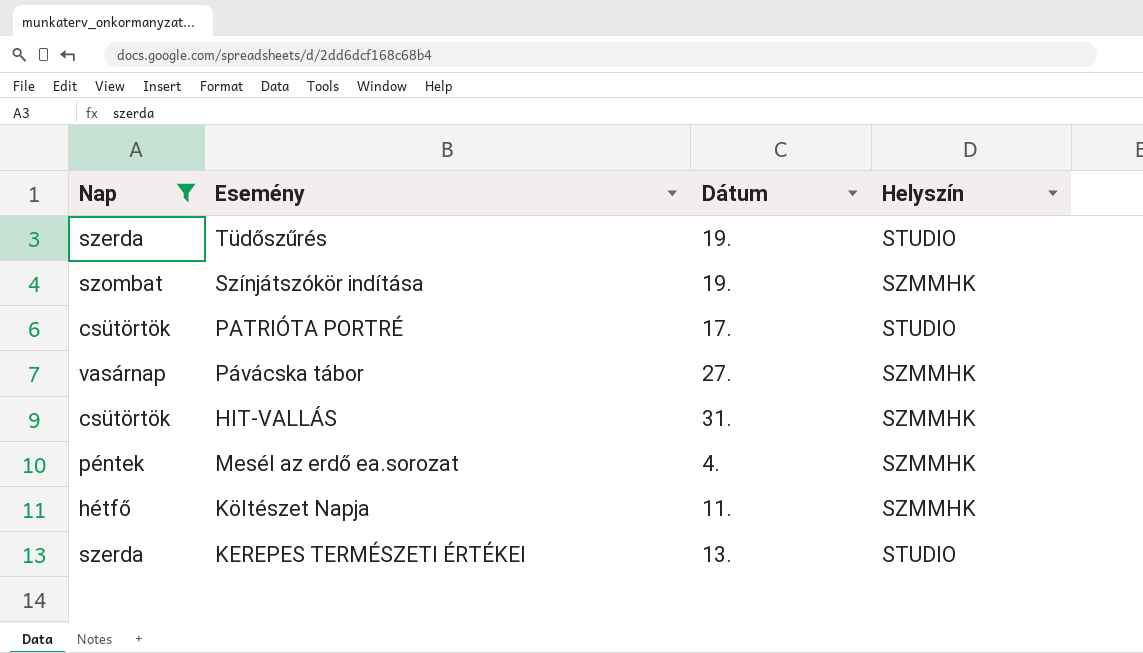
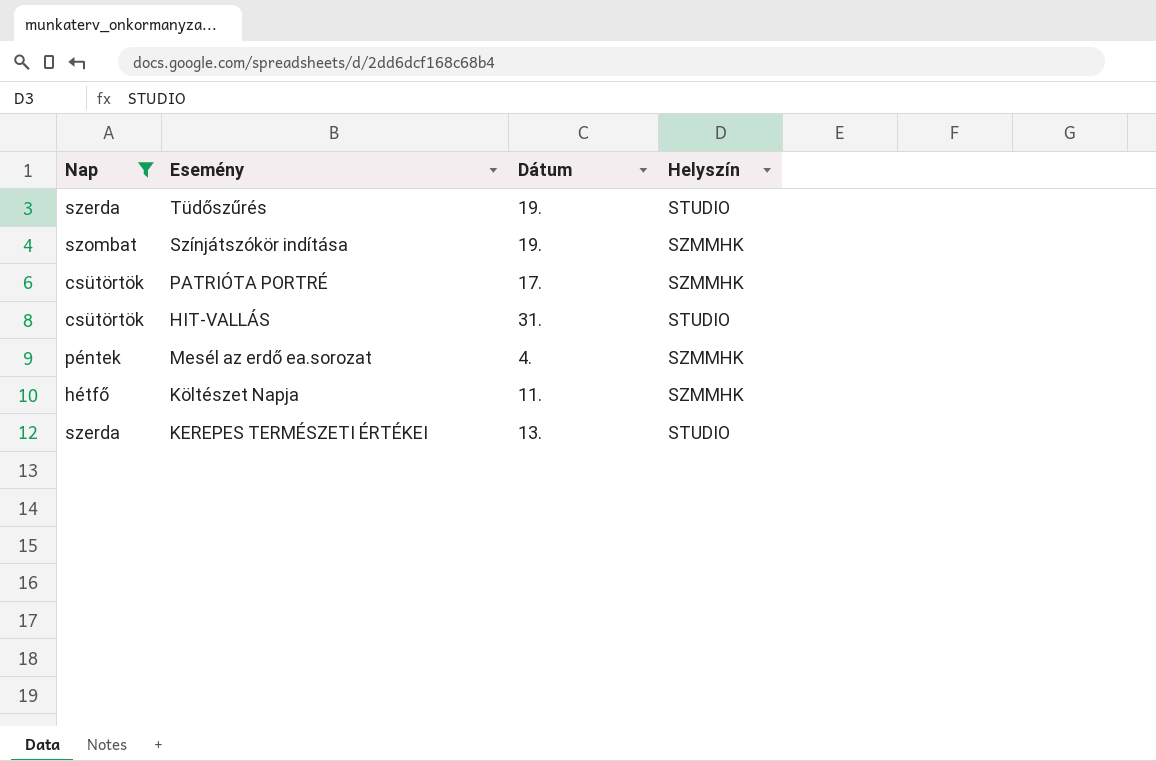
row Pávácska tábor: vasárnap | 27. | SZMMHK -> none
PATRIÓTA PORTRÉ | Helyszín: STUDIO -> SZMMHK
HIT-VALLÁS | Helyszín: SZMMHK -> STUDIO

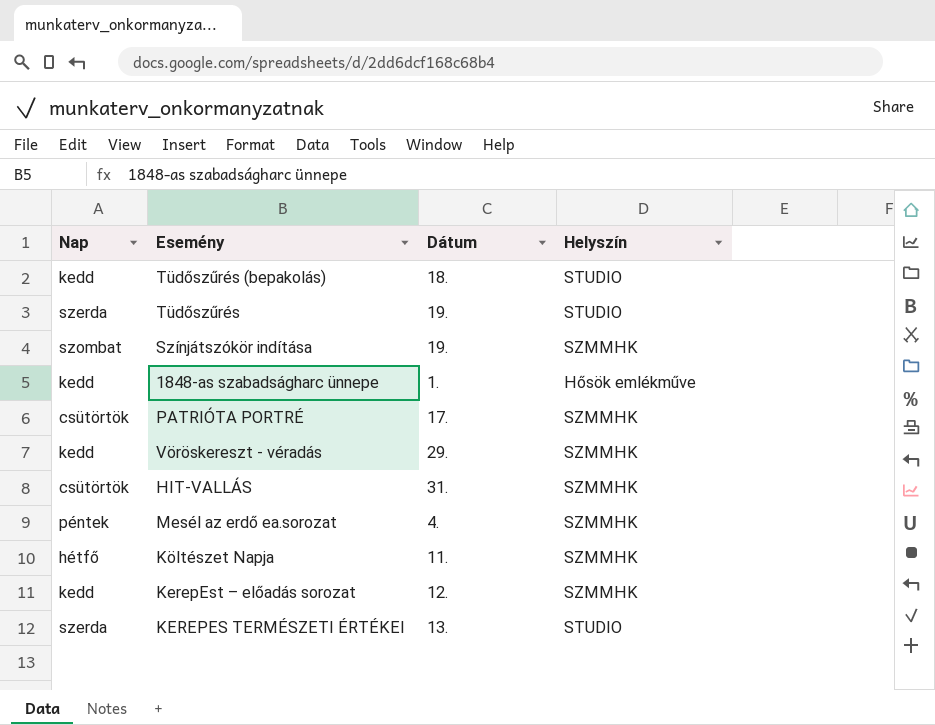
filter: Nap != kedd -> none
HIT-VALLÁS | Helyszín: STUDIO -> SZMMHK

